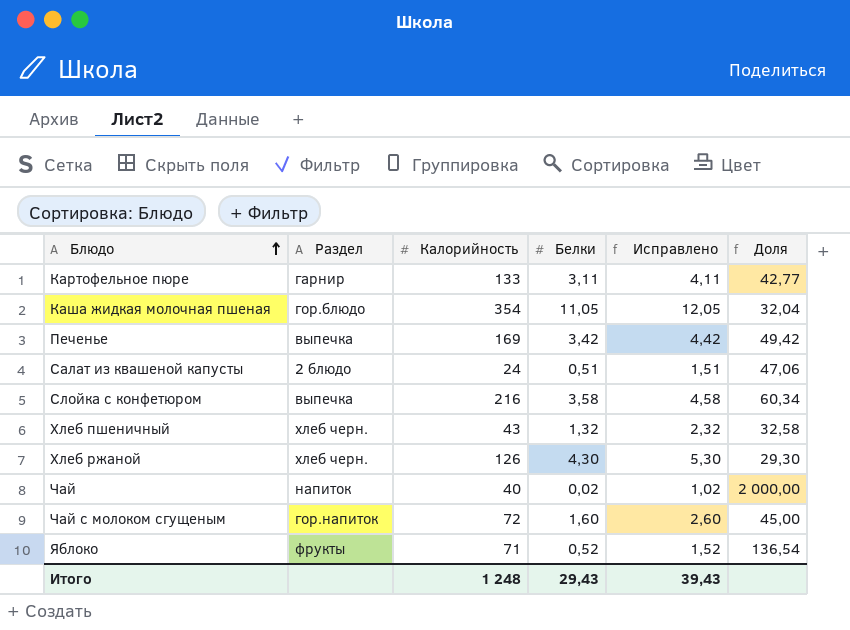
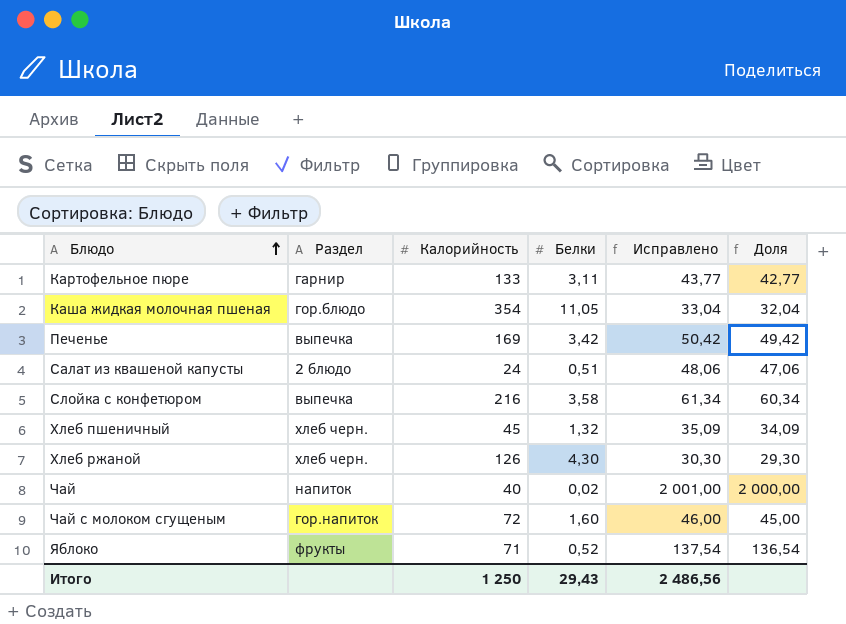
column Исправлено | formula: [Белки] + 1 -> [Доля] + 1
Хлеб пшеничный | Калорийность: 43 -> 45
Хлеб пшеничный | Доля: 32,58 -> 34,09
Итого | Калорийность: 1 248 -> 1 250
Итого | Исправлено: 39,43 -> 2 486,56

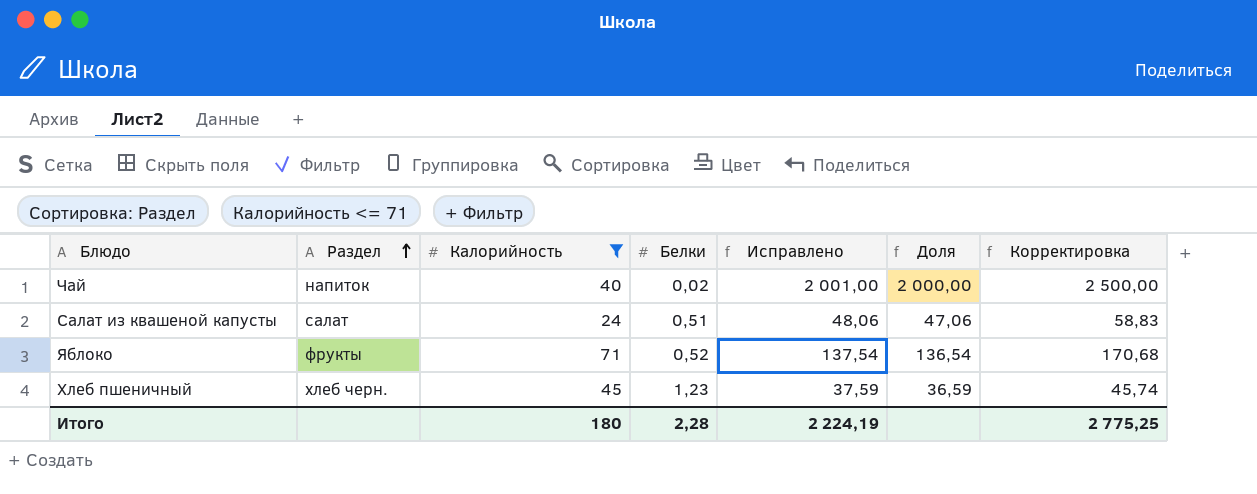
filter: none -> Калорийность <= 71
row order: Блюдо ascending -> Раздел ascending
column Корректировка | formula: none -> [Доля] * 1,25
Салат из квашеной капусты | Раздел: 2 блюдо -> салат
Хлеб пшеничный | Белки: 1,32 -> 1,23
Хлеб пшеничный | Исправлено: 35,09 -> 37,59
Хлеб пшеничный | Доля: 34,09 -> 36,59
Итого | Калорийность: 1 250 -> 180
Итого | Белки: 29,43 -> 2,28
Итого | Исправлено: 2 486,56 -> 2 224,19

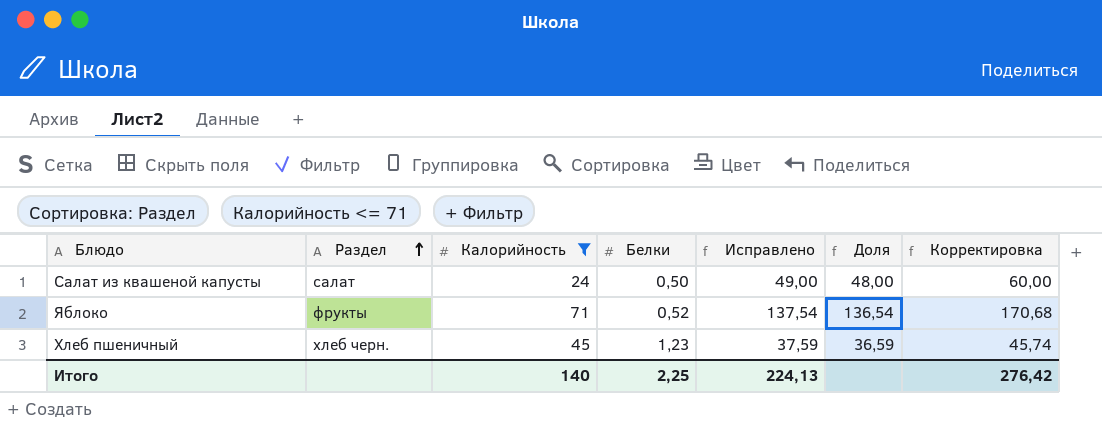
row Чай: напиток | 40 | 0,02 | 2 001,00 | 2 000,00 | 2 500,00 -> none
Салат из квашеной капусты | Белки: 0,51 -> 0,50
Салат из квашеной капусты | Исправлено: 48,06 -> 49,00
Салат из квашеной капусты | Доля: 47,06 -> 48,00
Салат из квашеной капусты | Корректировка: 58,83 -> 60,00
Итого | Калорийность: 180 -> 140
Итого | Белки: 2,28 -> 2,25
Итого | Исправлено: 2 224,19 -> 224,13
Итого | Корректировка: 2 775,25 -> 276,42

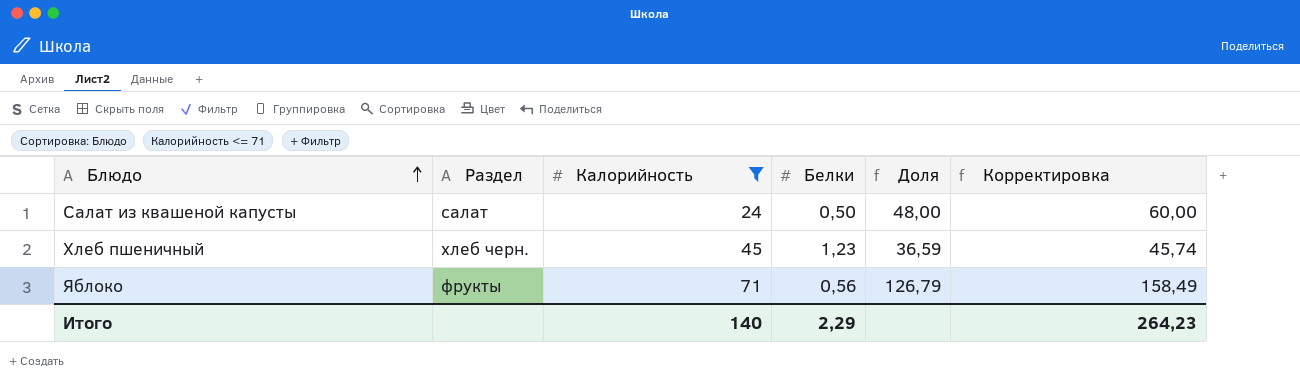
row order: Раздел ascending -> Блюдо ascending
column Исправлено | formula: [Доля] + 1 -> none
Яблоко | Белки: 0,52 -> 0,56
Яблоко | Доля: 136,54 -> 126,79
Яблоко | Корректировка: 170,68 -> 158,49
Итого | Белки: 2,25 -> 2,29
Итого | Корректировка: 276,42 -> 264,23

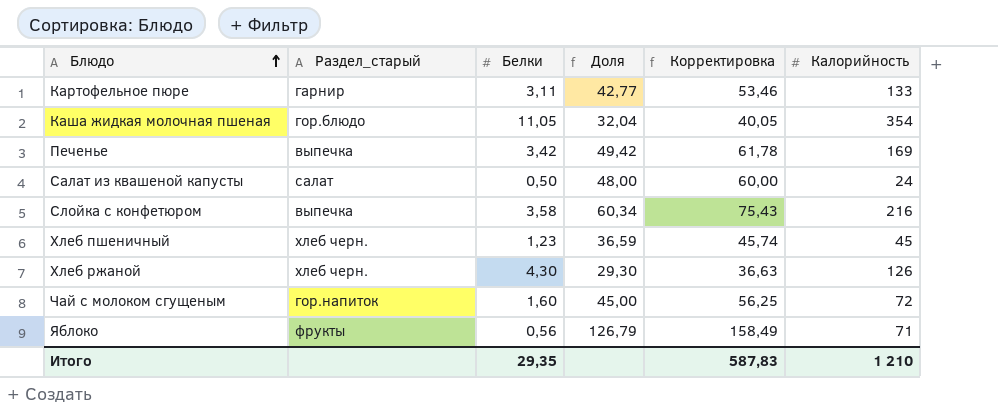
filter: Калорийность <= 71 -> none
column name: Раздел -> Раздел_старый
column Калорийность | position: 3 -> 6
Итого | Белки: 2,29 -> 29,35
Итого | Корректировка: 264,23 -> 587,83
Итого | Калорийность: 140 -> 1 210

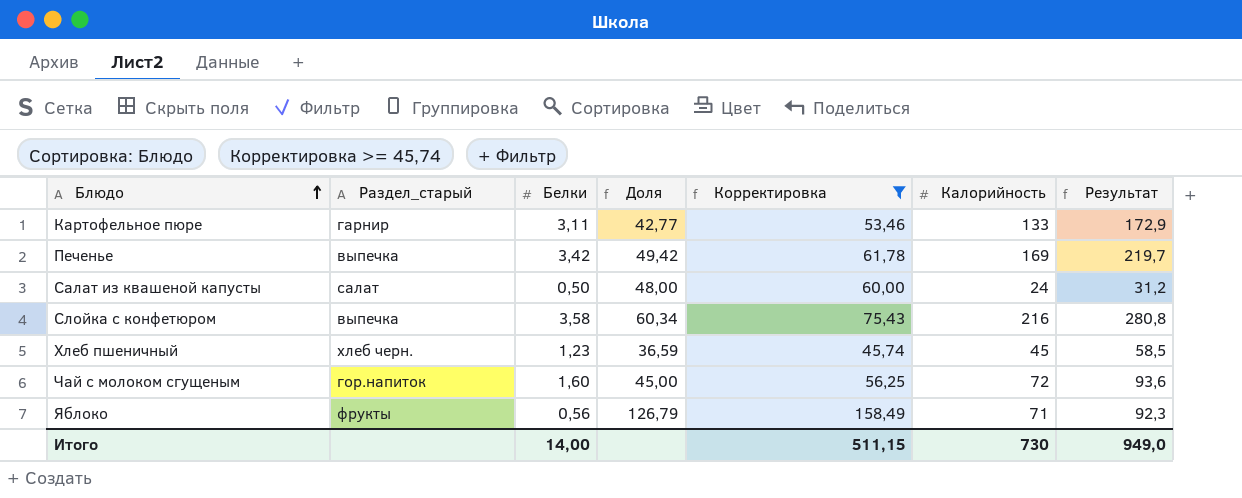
filter: none -> Корректировка >= 45,74
column Результат | formula: none -> [Калорийность] * 1,3
Итого | Белки: 29,35 -> 14,00
Итого | Корректировка: 587,83 -> 511,15
Итого | Калорийность: 1 210 -> 730

